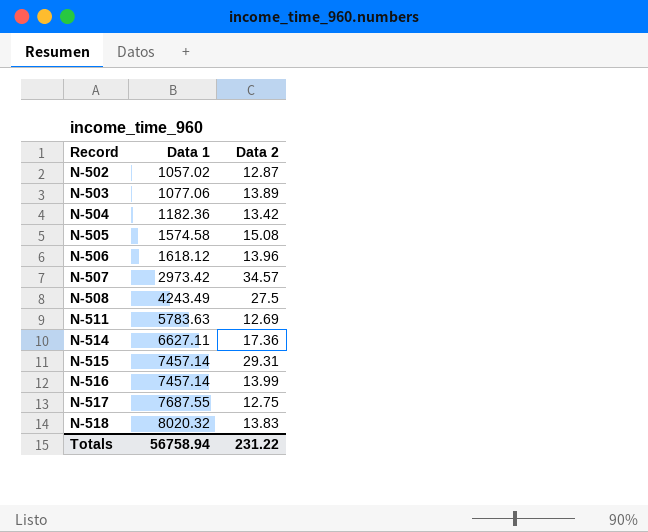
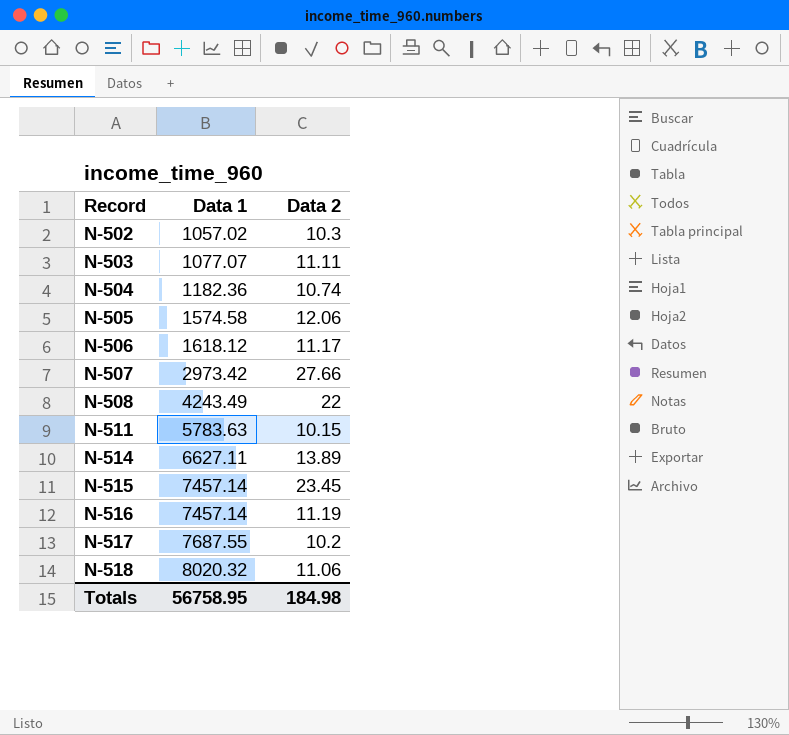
N-502 | Data 2: 12.87 -> 10.3
N-503 | Data 1: 1077.06 -> 1077.07
N-503 | Data 2: 13.89 -> 11.11
N-504 | Data 2: 13.42 -> 10.74
N-505 | Data 2: 15.08 -> 12.06
N-506 | Data 2: 13.96 -> 11.17
N-507 | Data 2: 34.57 -> 27.66
N-508 | Data 2: 27.5 -> 22
N-511 | Data 2: 12.69 -> 10.15
N-514 | Data 2: 17.36 -> 13.89
N-515 | Data 2: 29.31 -> 23.45
N-516 | Data 2: 13.99 -> 11.19
N-517 | Data 2: 12.75 -> 10.2
N-518 | Data 2: 13.83 -> 11.06
Totals | Data 1: 56758.94 -> 56758.95
Totals | Data 2: 231.22 -> 184.98

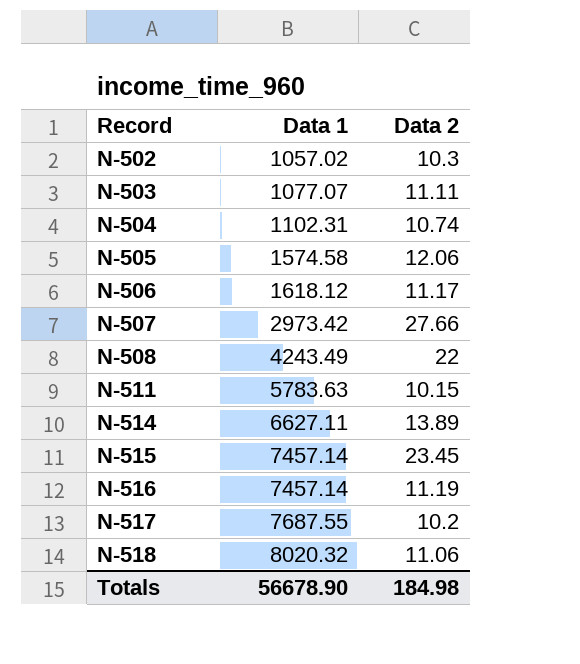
N-504 | Data 1: 1182.36 -> 1102.31
Totals | Data 1: 56758.95 -> 56678.90

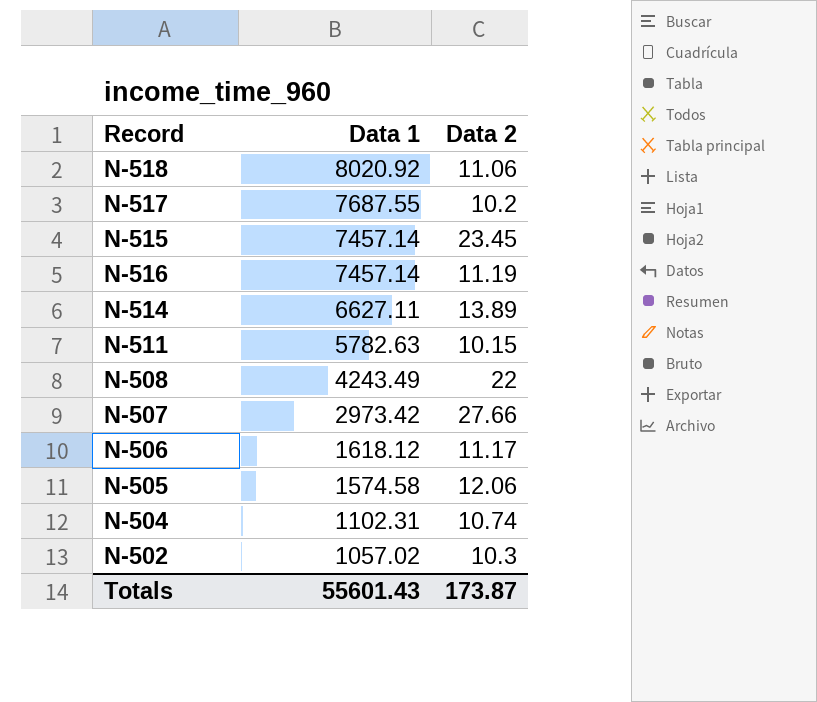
row order: Record ascending -> Data 1 descending
row N-503: 1077.07 | 11.11 -> none
N-518 | Data 1: 8020.32 -> 8020.92
N-511 | Data 1: 5783.63 -> 5782.63
Totals | Data 1: 56678.90 -> 55601.43
Totals | Data 2: 184.98 -> 173.87

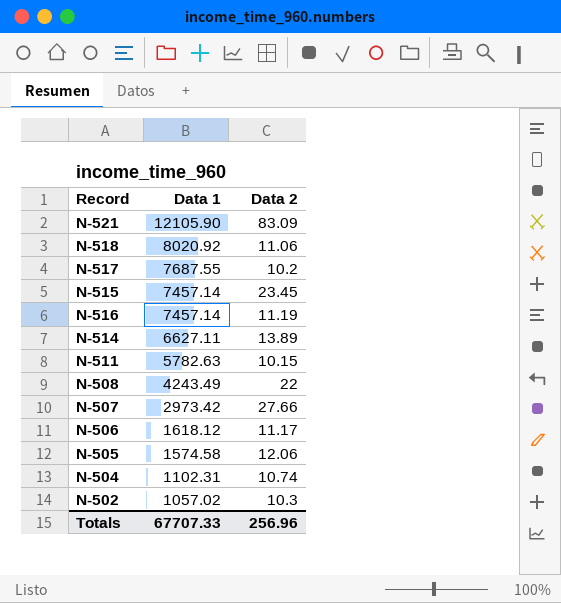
row N-521: none -> 12105.90 | 83.09
Totals | Data 1: 55601.43 -> 67707.33
Totals | Data 2: 173.87 -> 256.96

